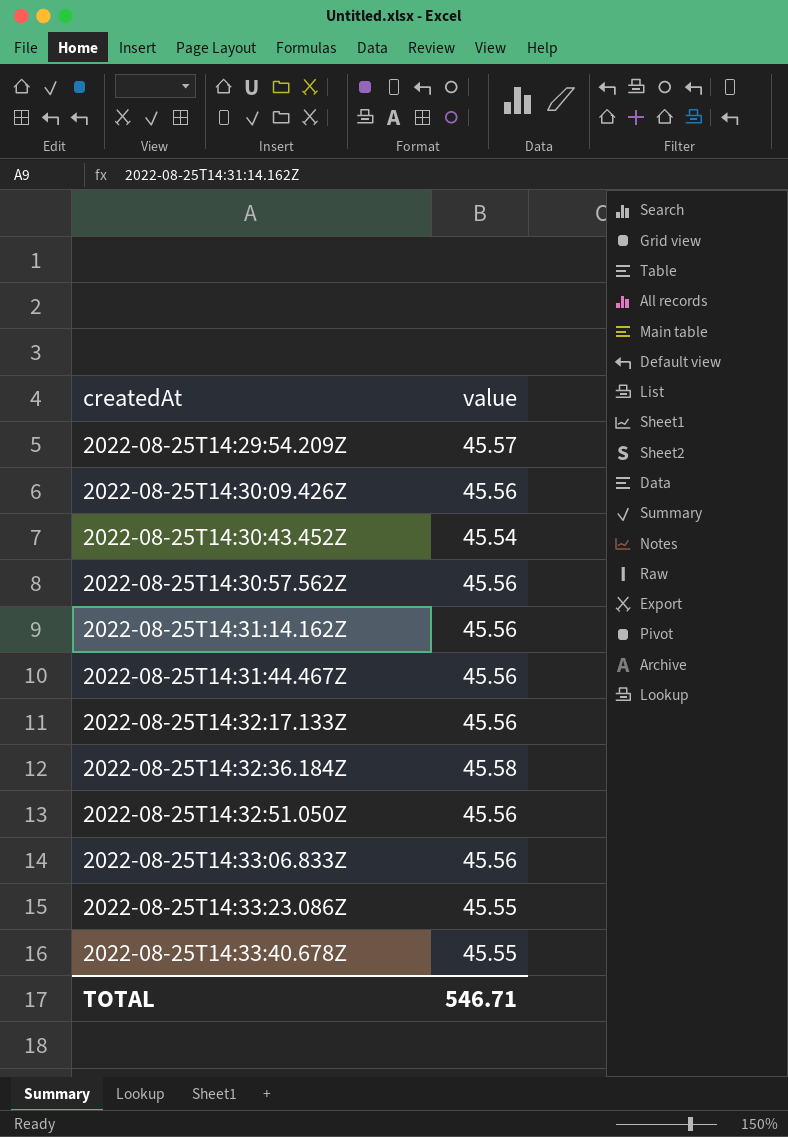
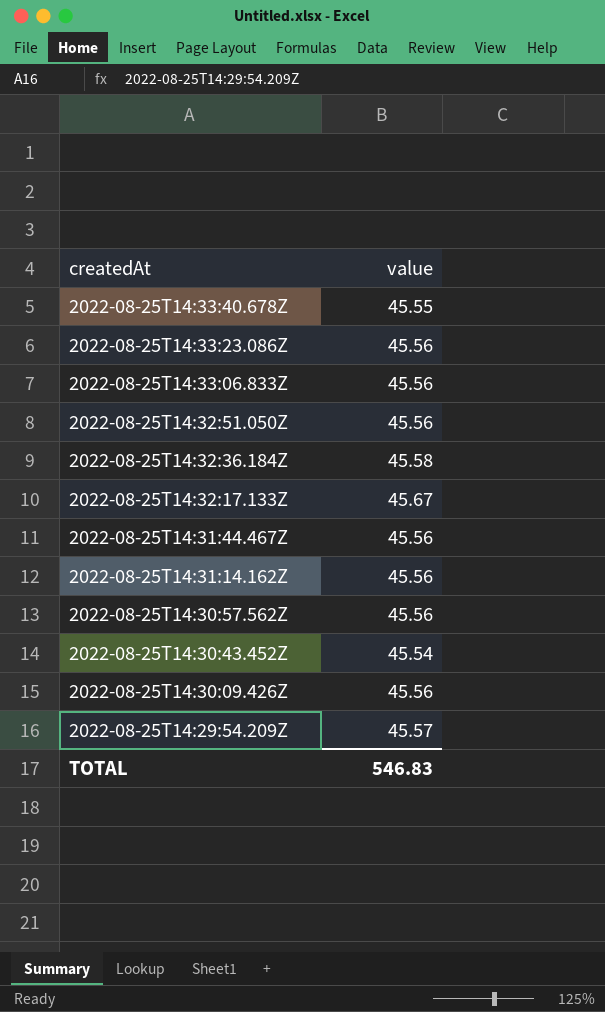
row order: createdAt ascending -> createdAt descending
2022-08-25T14:33:23.086Z | value: 45.55 -> 45.56
2022-08-25T14:32:17.133Z | value: 45.56 -> 45.67
TOTAL | value: 546.71 -> 546.83

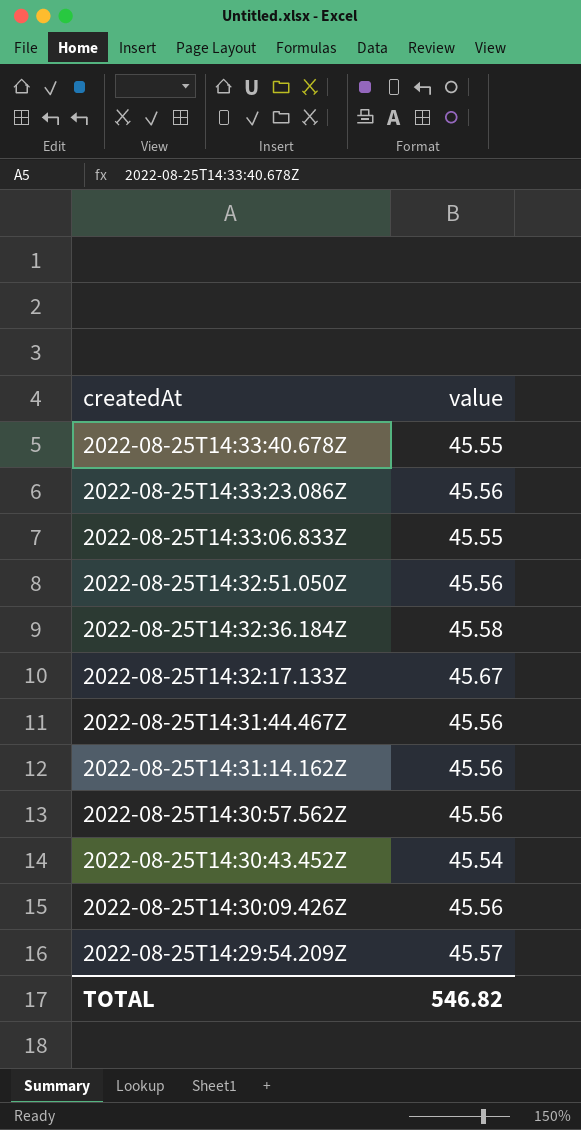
2022-08-25T14:33:06.833Z | value: 45.56 -> 45.55
TOTAL | value: 546.83 -> 546.82

